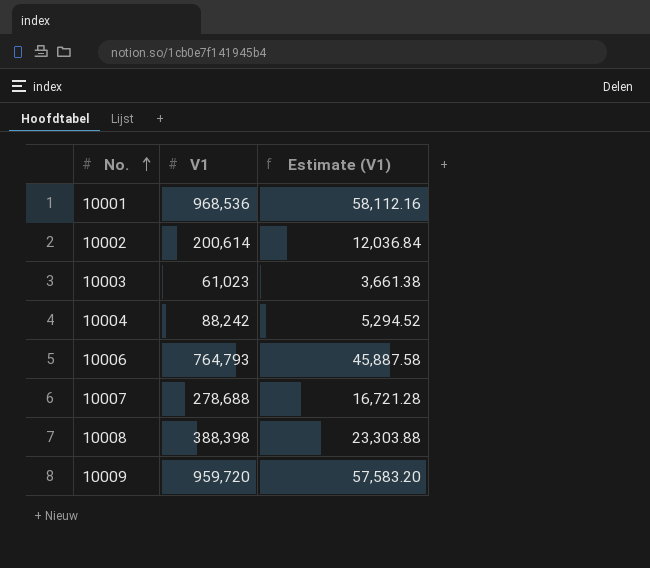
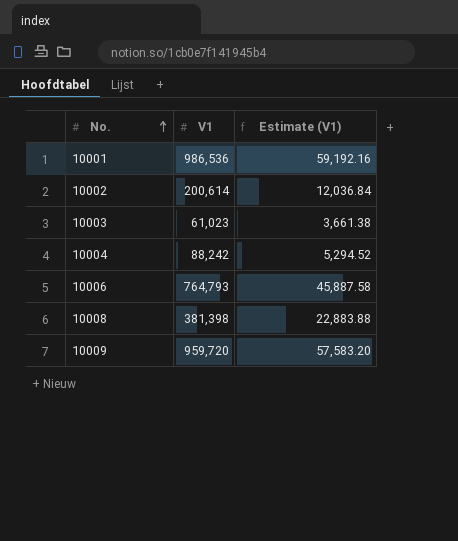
row 10007: 278,688 | 16,721.28 -> none
10001 | V1: 968,536 -> 986,536
10001 | Estimate (V1): 58,112.16 -> 59,192.16
10008 | V1: 388,398 -> 381,398
10008 | Estimate (V1): 23,303.88 -> 22,883.88

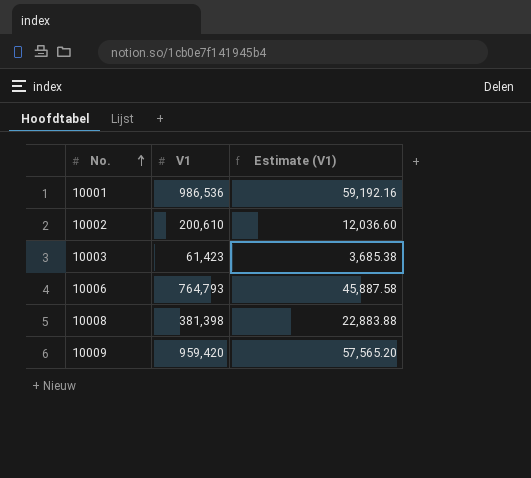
row 10004: 88,242 | 5,294.52 -> none
10002 | V1: 200,614 -> 200,610
10002 | Estimate (V1): 12,036.84 -> 12,036.60
10003 | V1: 61,023 -> 61,423
10003 | Estimate (V1): 3,661.38 -> 3,685.38
10009 | V1: 959,720 -> 959,420
10009 | Estimate (V1): 57,583.20 -> 57,565.20

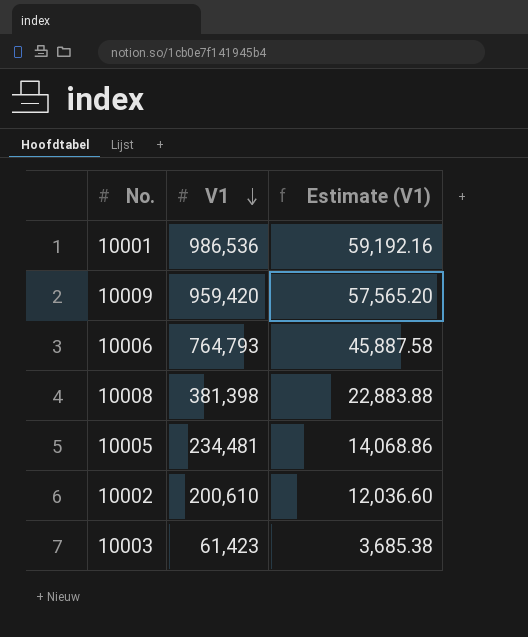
row order: No. ascending -> V1 descending
row 10005: none -> 234,481 | 14,068.86

